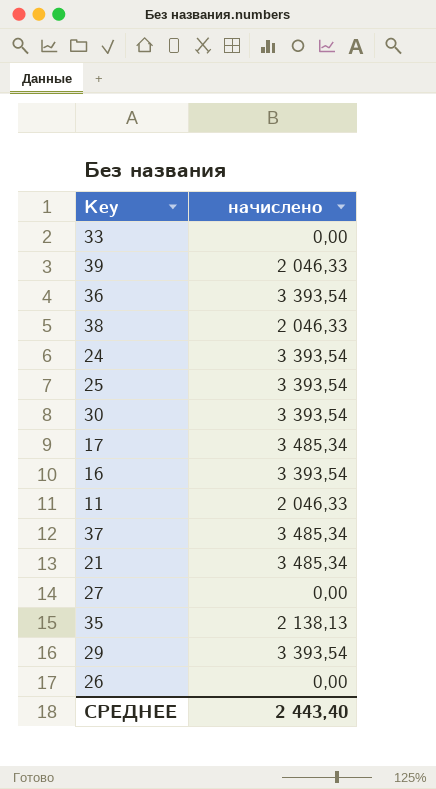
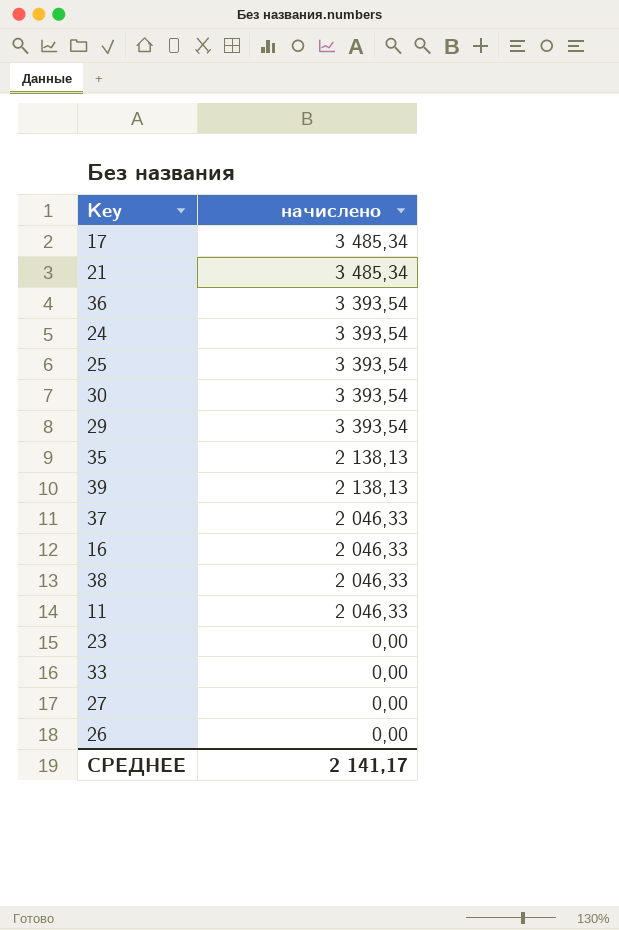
row order: none -> начислено descending
39 | начислено: 2 046,33 -> 2 138,13
37 | начислено: 3 485,34 -> 2 046,33
16 | начислено: 3 393,54 -> 2 046,33
row 23: none -> 0,00
СРЕДНЕЕ | начислено: 2 443,40 -> 2 141,17

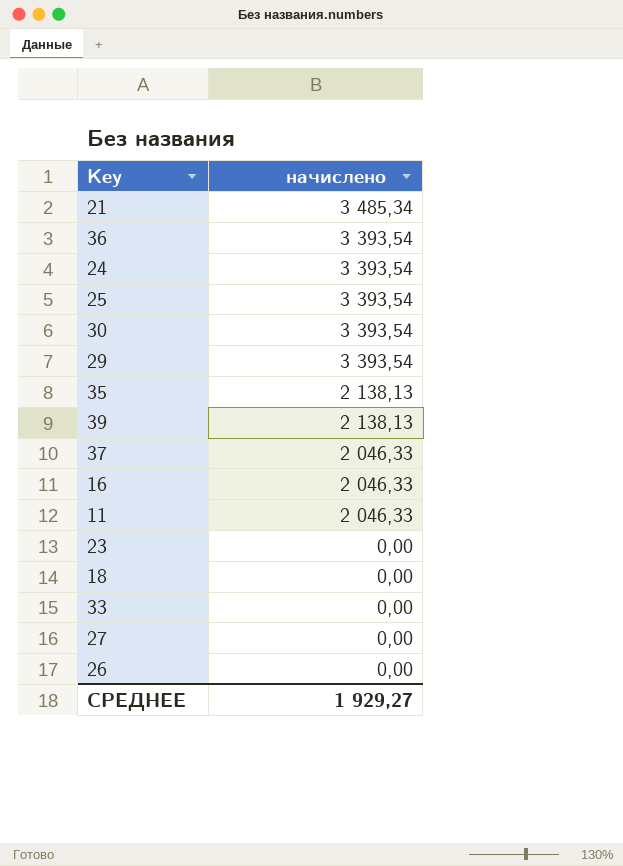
row 17: 3 485,34 -> none
row 38: 2 046,33 -> none
row 18: none -> 0,00
СРЕДНЕЕ | начислено: 2 141,17 -> 1 929,27

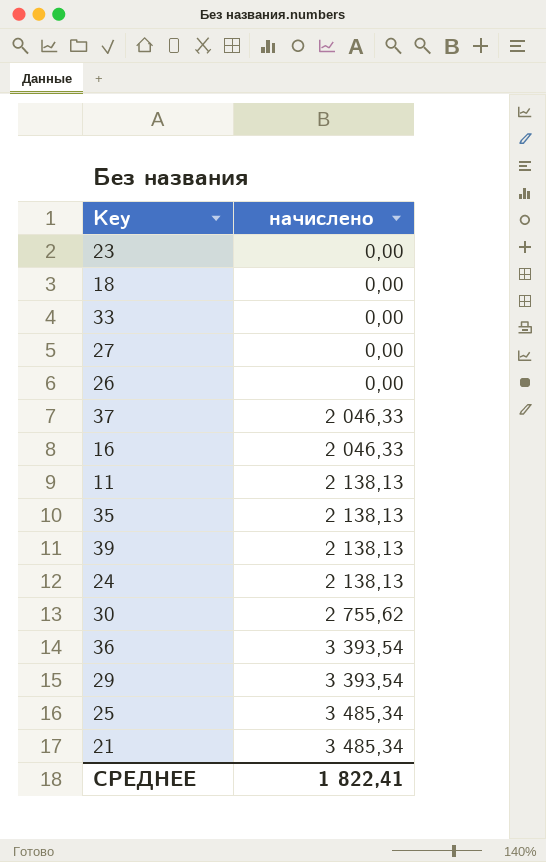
row order: начислено descending -> начислено ascending
11 | начислено: 2 046,33 -> 2 138,13
24 | начислено: 3 393,54 -> 2 138,13
30 | начислено: 3 393,54 -> 2 755,62
25 | начислено: 3 393,54 -> 3 485,34
СРЕДНЕЕ | начислено: 1 929,27 -> 1 822,41

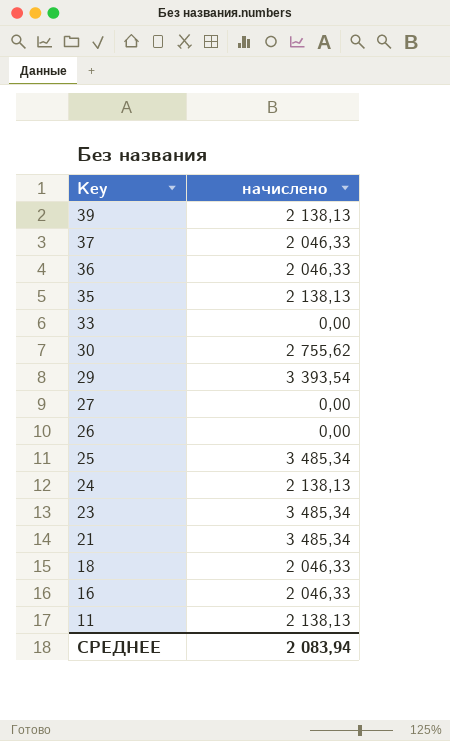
row order: начислено ascending -> Key descending
36 | начислено: 3 393,54 -> 2 046,33
23 | начислено: 0,00 -> 3 485,34
18 | начислено: 0,00 -> 2 046,33
СРЕДНЕЕ | начислено: 1 822,41 -> 2 083,94

